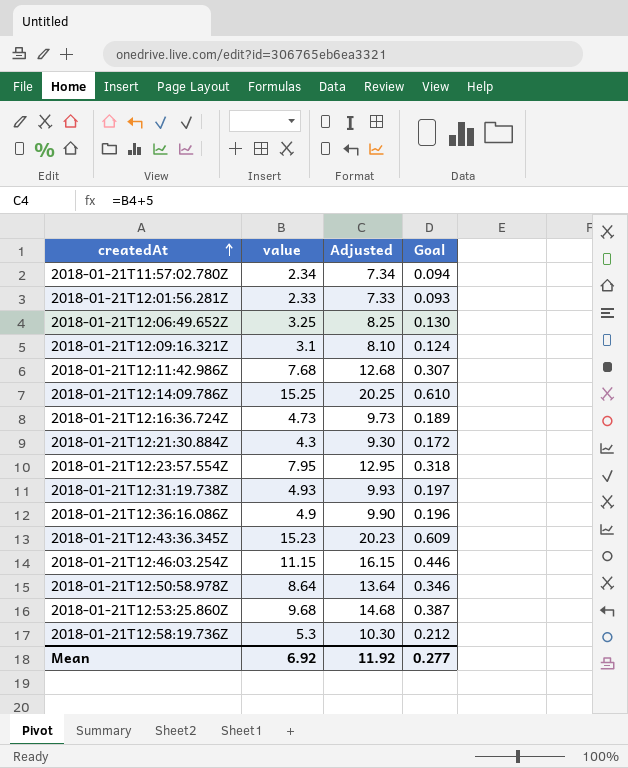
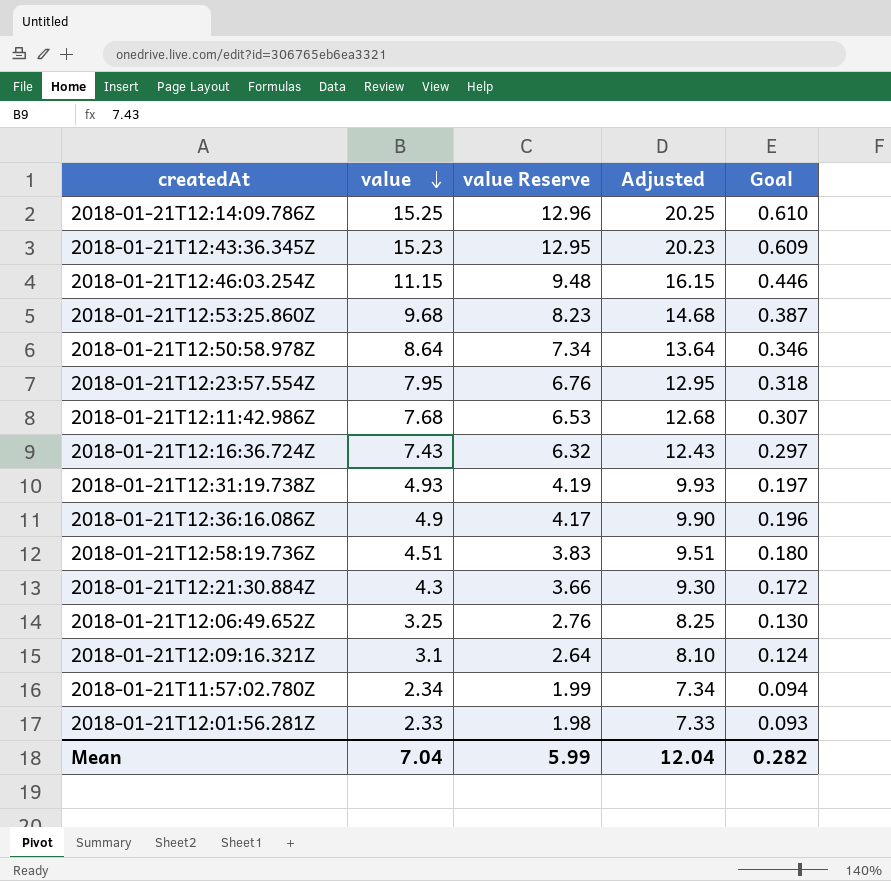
row order: createdAt ascending -> value descending
column value Reserve | formula: none -> [value] * 0.85
2018-01-21T12:16:36.724Z | value: 4.73 -> 7.43
2018-01-21T12:16:36.724Z | Adjusted: 9.73 -> 12.43
2018-01-21T12:16:36.724Z | Goal: 0.189 -> 0.297
2018-01-21T12:58:19.736Z | value: 5.3 -> 4.51
2018-01-21T12:58:19.736Z | Adjusted: 10.30 -> 9.51
2018-01-21T12:58:19.736Z | Goal: 0.212 -> 0.180
Mean | value: 6.92 -> 7.04
Mean | Adjusted: 11.92 -> 12.04
Mean | Goal: 0.277 -> 0.282

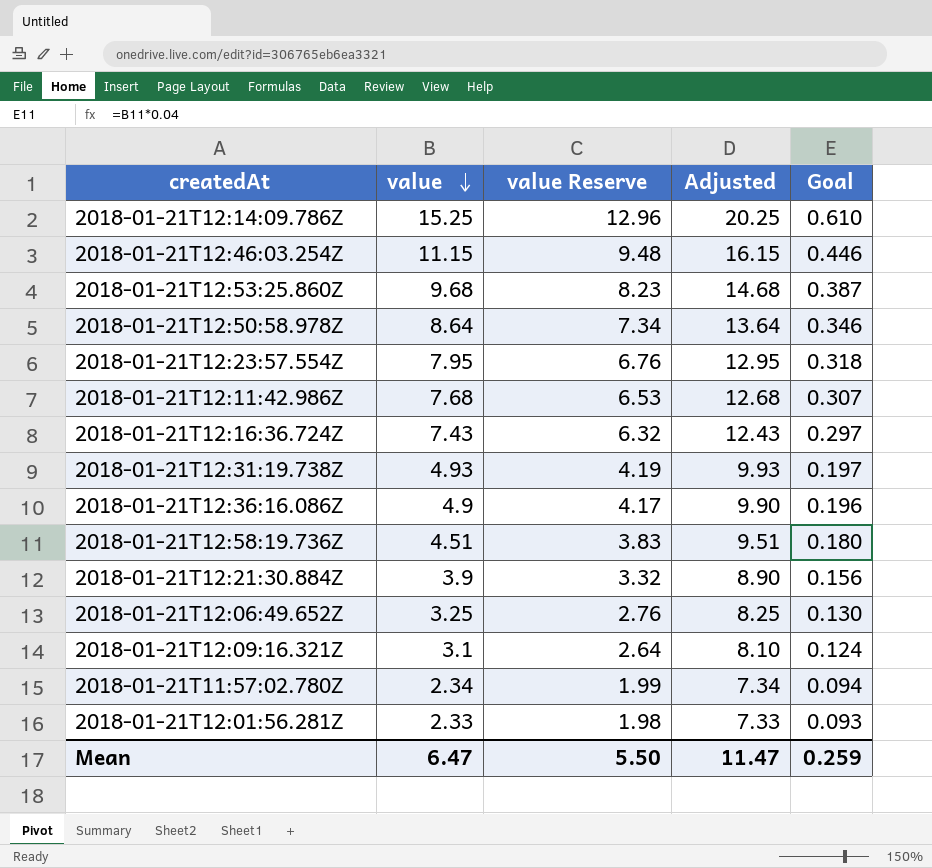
row 2018-01-21T12:43:36.345Z: 15.23 | 12.95 | 20.23 | 0.609 -> none
2018-01-21T12:21:30.884Z | value: 4.3 -> 3.9
2018-01-21T12:21:30.884Z | value Reserve: 3.66 -> 3.32
2018-01-21T12:21:30.884Z | Adjusted: 9.30 -> 8.90
2018-01-21T12:21:30.884Z | Goal: 0.172 -> 0.156
Mean | value: 7.04 -> 6.47
Mean | value Reserve: 5.99 -> 5.50
Mean | Adjusted: 12.04 -> 11.47
Mean | Goal: 0.282 -> 0.259

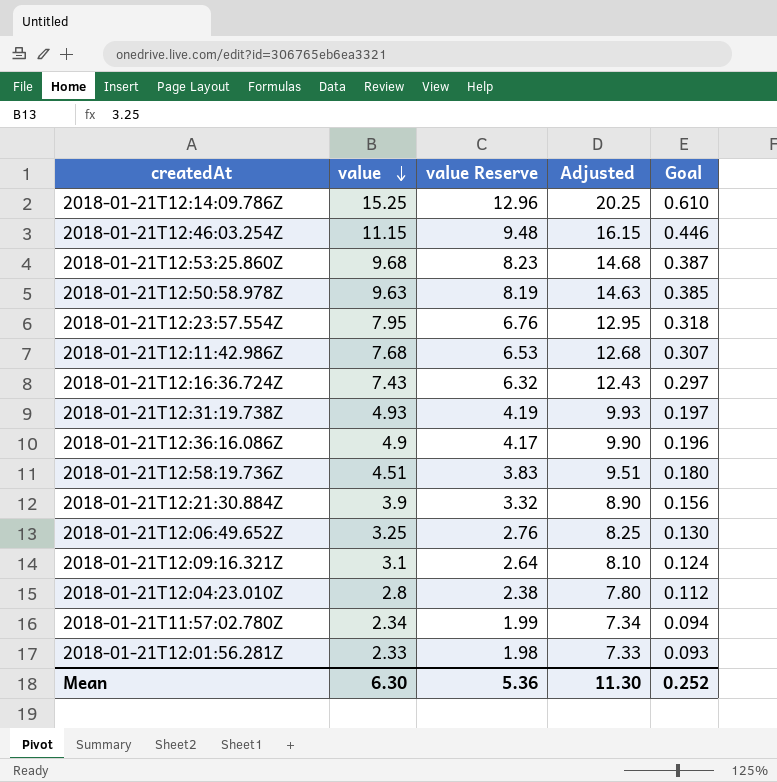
2018-01-21T12:50:58.978Z | value: 8.64 -> 9.63
2018-01-21T12:50:58.978Z | value Reserve: 7.34 -> 8.19
2018-01-21T12:50:58.978Z | Adjusted: 13.64 -> 14.63
2018-01-21T12:50:58.978Z | Goal: 0.346 -> 0.385
row 2018-01-21T12:04:23.010Z: none -> 2.8 | 2.38 | 7.80 | 0.112
Mean | value: 6.47 -> 6.30
Mean | value Reserve: 5.50 -> 5.36
Mean | Adjusted: 11.47 -> 11.30
Mean | Goal: 0.259 -> 0.252

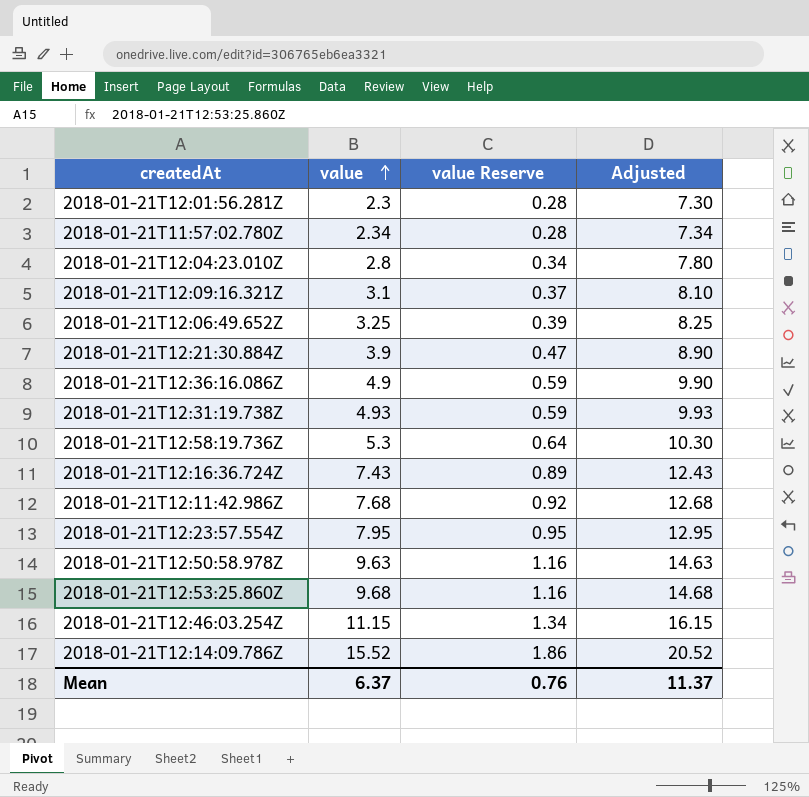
row order: value descending -> value ascending
column Goal | formula: [value] * 0.04 -> none
column value Reserve | formula: [value] * 0.85 -> [value] * 0.12
2018-01-21T12:01:56.281Z | value: 2.33 -> 2.3
2018-01-21T12:01:56.281Z | Adjusted: 7.33 -> 7.30
2018-01-21T12:58:19.736Z | value: 4.51 -> 5.3
2018-01-21T12:58:19.736Z | Adjusted: 9.51 -> 10.30
2018-01-21T12:14:09.786Z | value: 15.25 -> 15.52
2018-01-21T12:14:09.786Z | Adjusted: 20.25 -> 20.52
Mean | value: 6.30 -> 6.37
Mean | value Reserve: 5.36 -> 0.76
Mean | Adjusted: 11.30 -> 11.37

